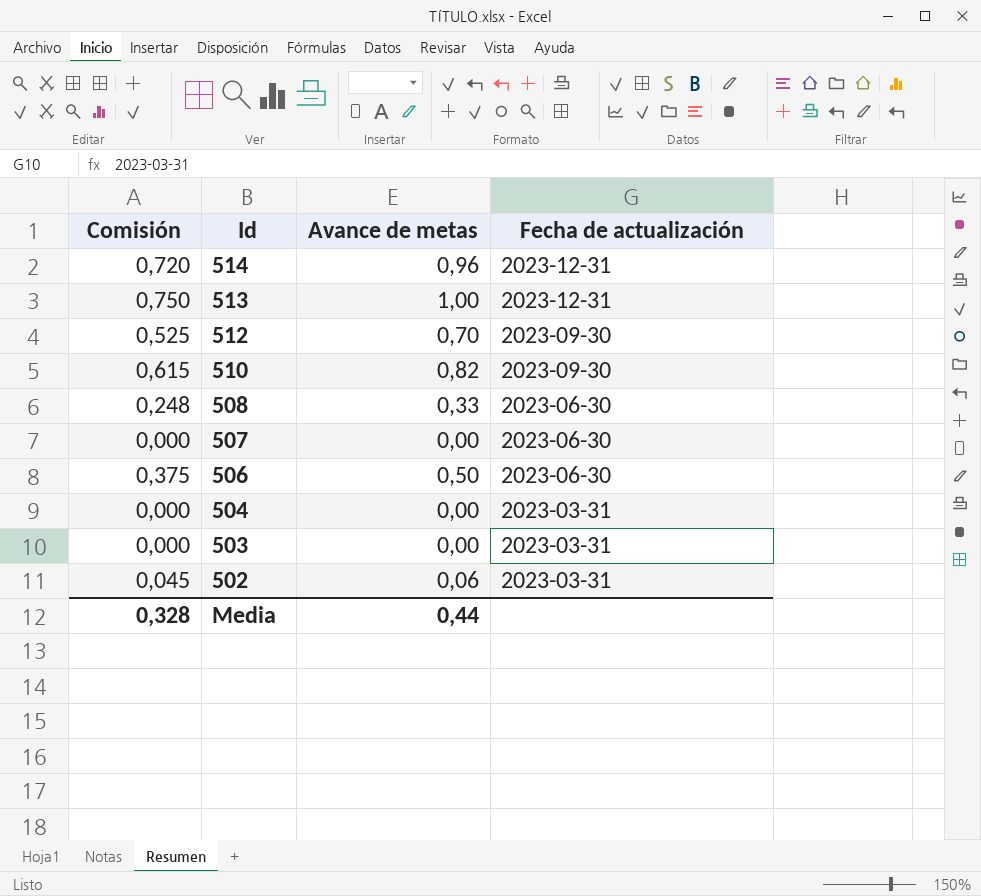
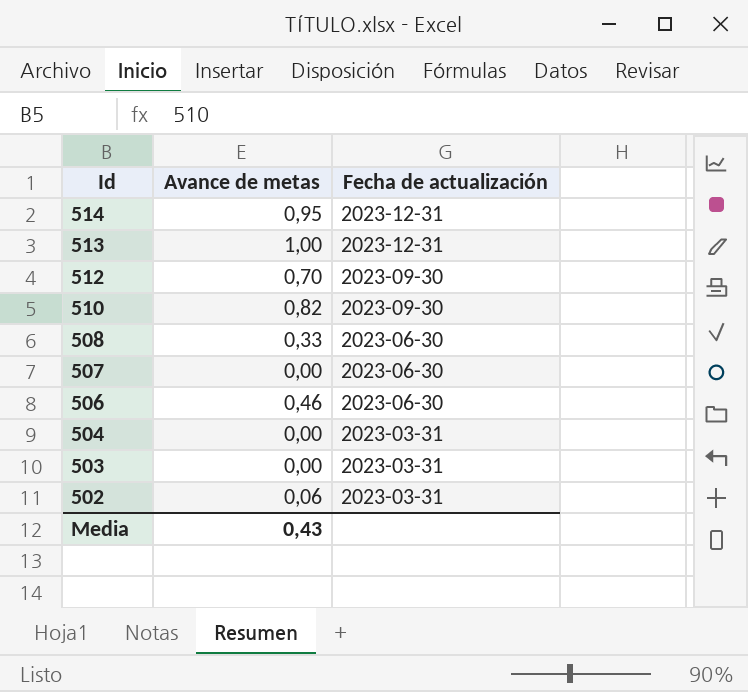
column Comisión | formula: [Avance de metas] * 0,75 -> none
514 | Avance de metas: 0,96 -> 0,95
506 | Avance de metas: 0,50 -> 0,46
Media | Avance de metas: 0,44 -> 0,43

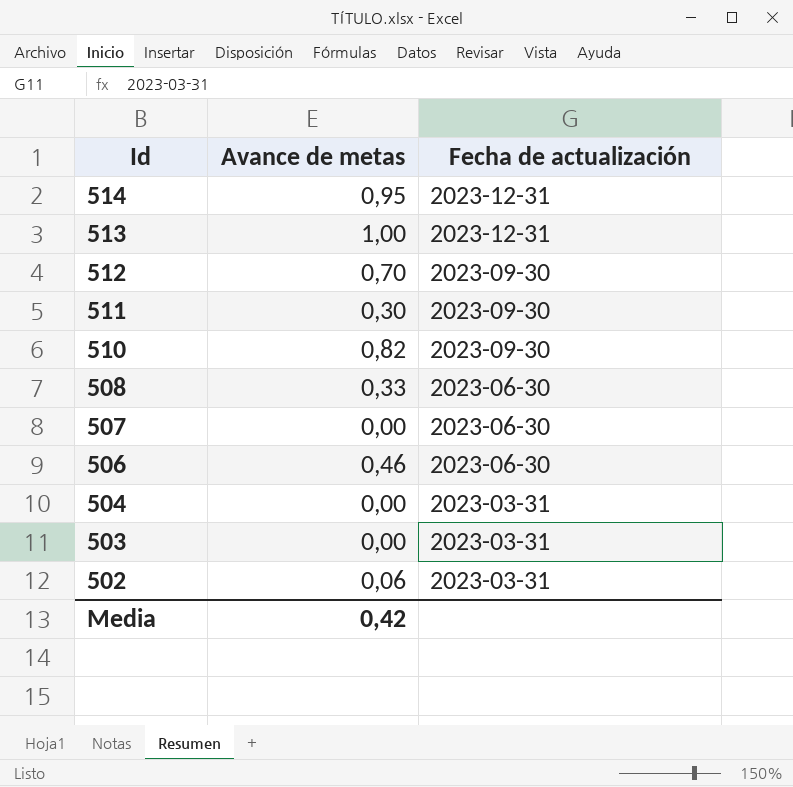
row 511: none -> 0,30 | 2023-09-30
Media | Avance de metas: 0,43 -> 0,42

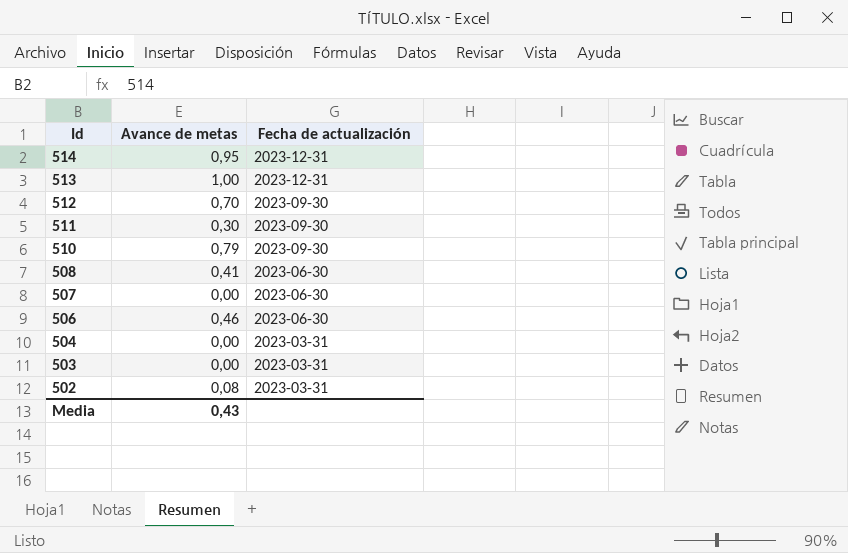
510 | Avance de metas: 0,82 -> 0,79
508 | Avance de metas: 0,33 -> 0,41
502 | Avance de metas: 0,06 -> 0,08
Media | Avance de metas: 0,42 -> 0,43

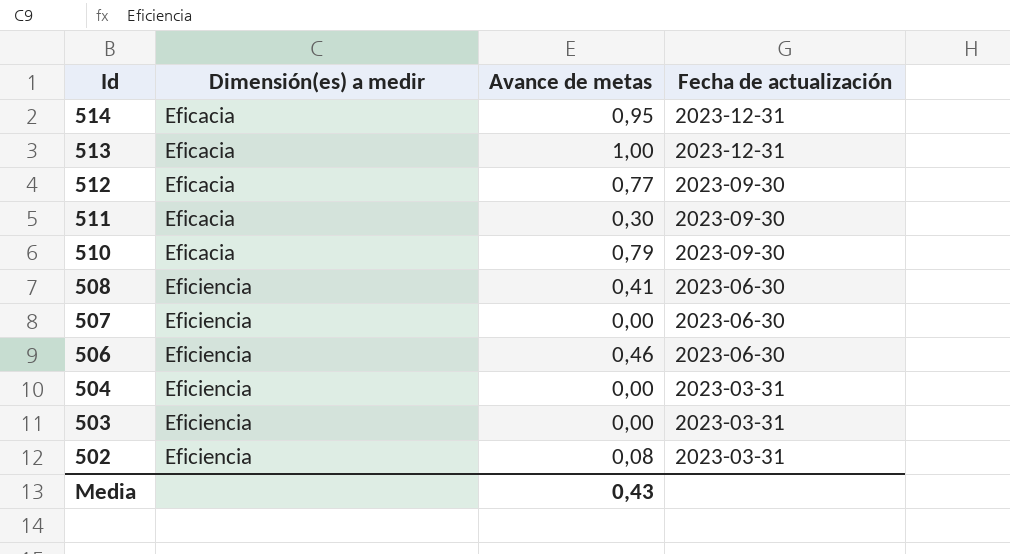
column Dimensión(es) a medir | position: none -> 2
512 | Avance de metas: 0,70 -> 0,77

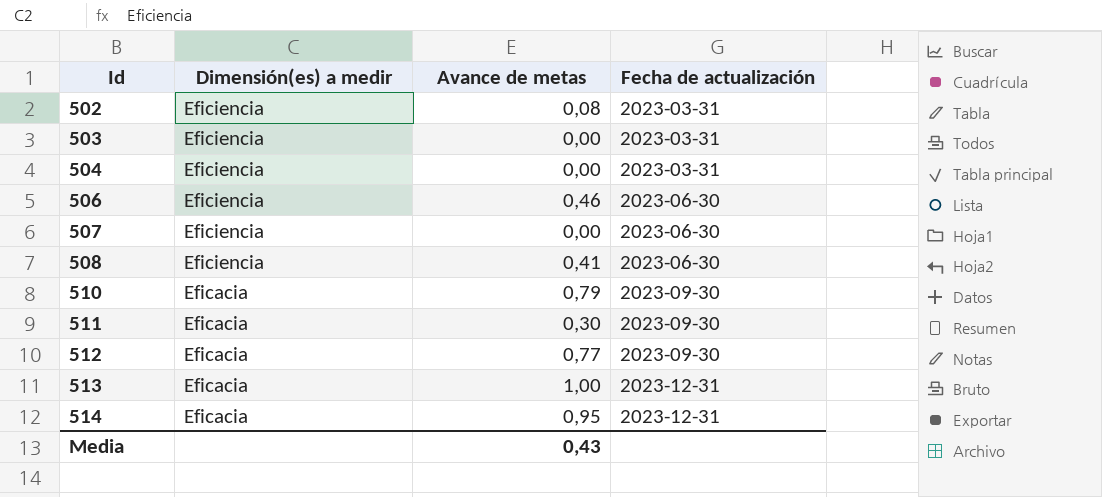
row order: Id descending -> Id ascending

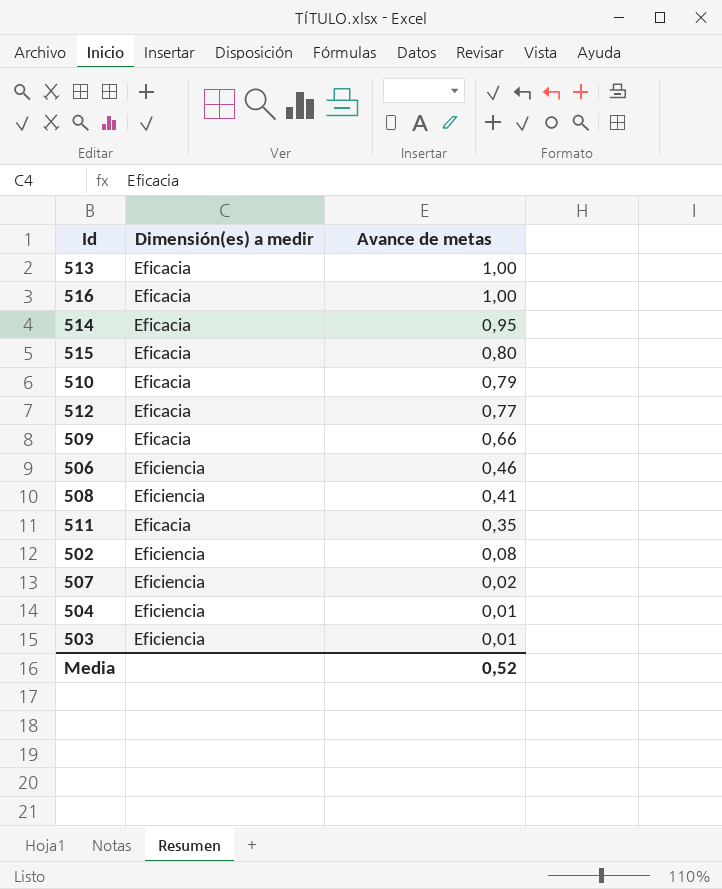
row order: Id ascending -> Avance de metas descending
column Fecha de actualización | position: 4 -> none
row 516: none -> Eficacia | 1,00
row 515: none -> Eficacia | 0,80
row 509: none -> Eficacia | 0,66
511 | Avance de metas: 0,30 -> 0,35
507 | Avance de metas: 0,00 -> 0,02
504 | Avance de metas: 0,00 -> 0,01
503 | Avance de metas: 0,00 -> 0,01
Media | Avance de metas: 0,43 -> 0,52

